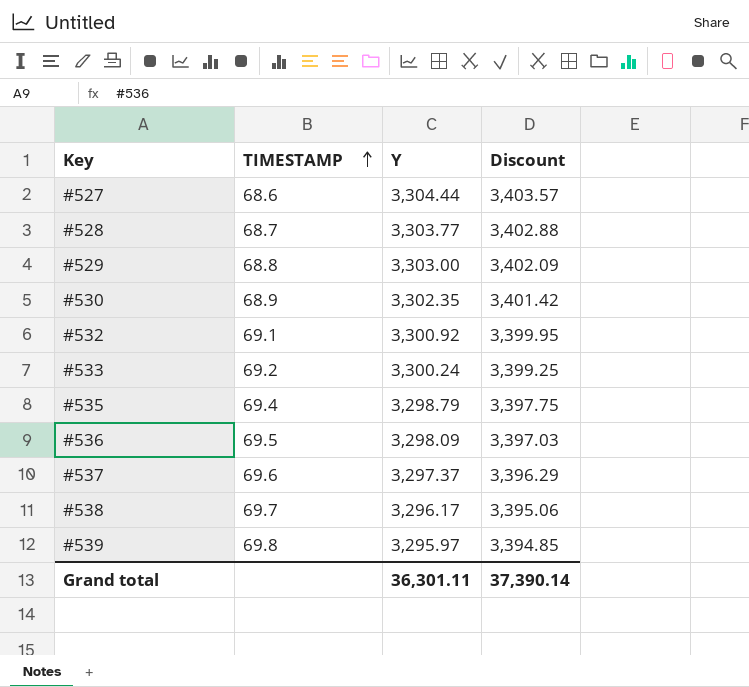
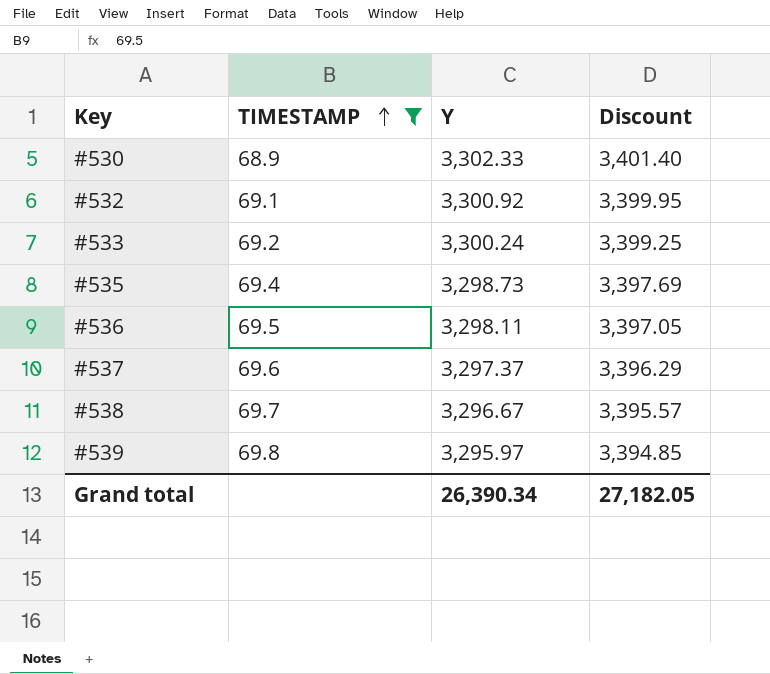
filter: none -> TIMESTAMP >= 68.9
#530 | Y: 3,302.35 -> 3,302.33
#530 | Discount: 3,401.42 -> 3,401.40
#535 | Y: 3,298.79 -> 3,298.73
#535 | Discount: 3,397.75 -> 3,397.69
#536 | Y: 3,298.09 -> 3,298.11
#536 | Discount: 3,397.03 -> 3,397.05
#538 | Y: 3,296.17 -> 3,296.67
#538 | Discount: 3,395.06 -> 3,395.57
Grand total | Y: 36,301.11 -> 26,390.34
Grand total | Discount: 37,390.14 -> 27,182.05

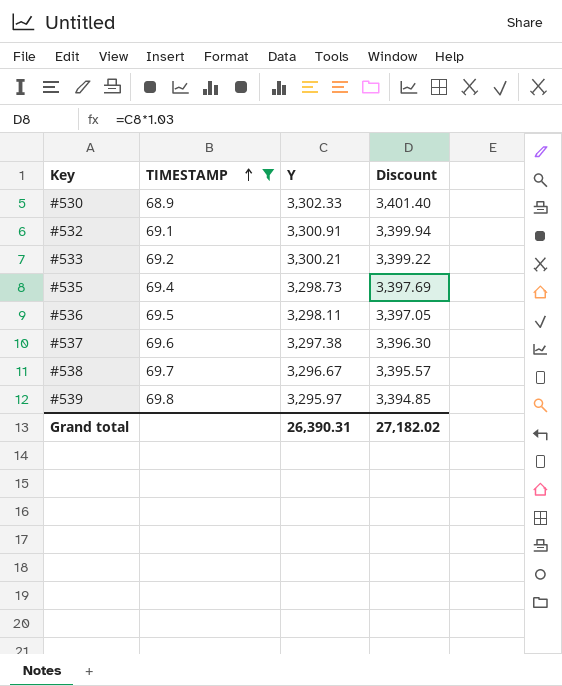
#532 | Y: 3,300.92 -> 3,300.91
#532 | Discount: 3,399.95 -> 3,399.94
#533 | Y: 3,300.24 -> 3,300.21
#533 | Discount: 3,399.25 -> 3,399.22
#537 | Y: 3,297.37 -> 3,297.38
#537 | Discount: 3,396.29 -> 3,396.30
Grand total | Y: 26,390.34 -> 26,390.31
Grand total | Discount: 27,182.05 -> 27,182.02

